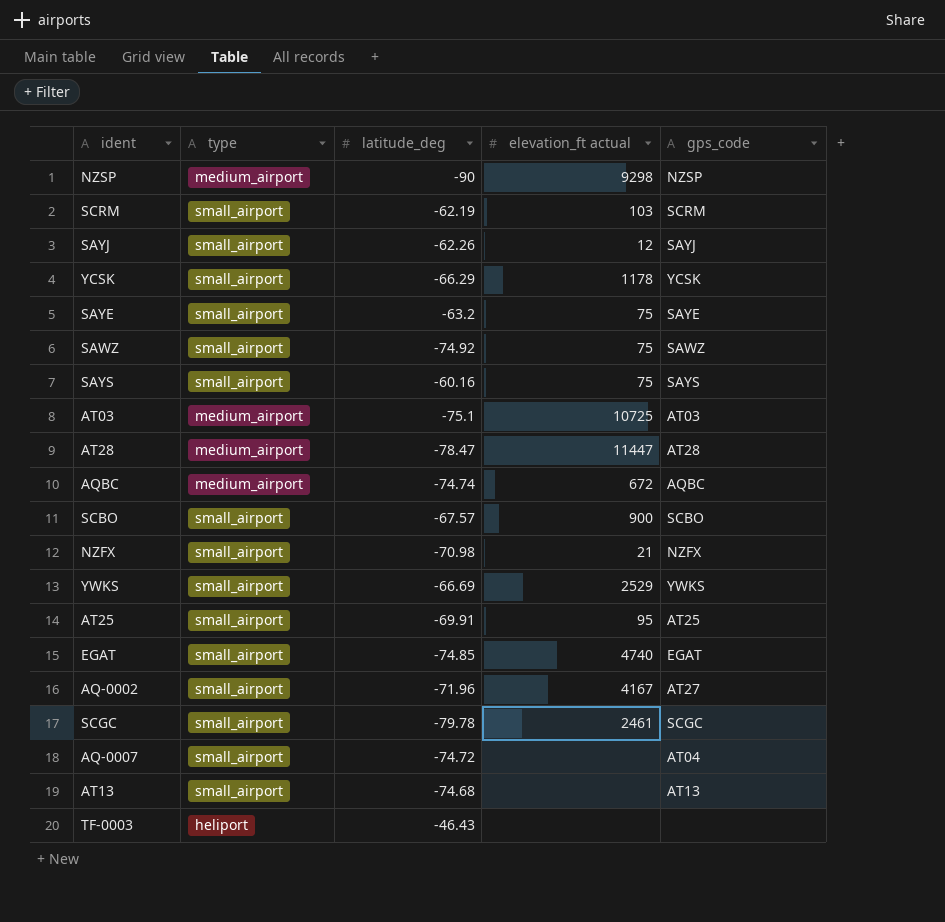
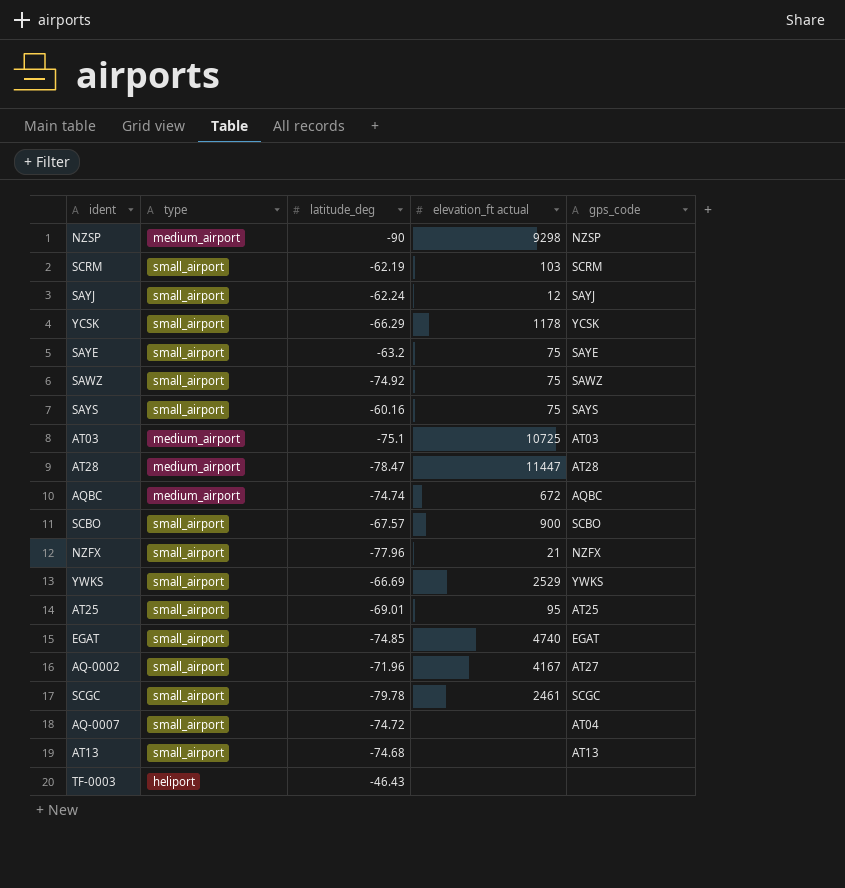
SAYJ | latitude_deg: -62.26 -> -62.24
NZFX | latitude_deg: -70.98 -> -77.96
AT25 | latitude_deg: -69.91 -> -69.01

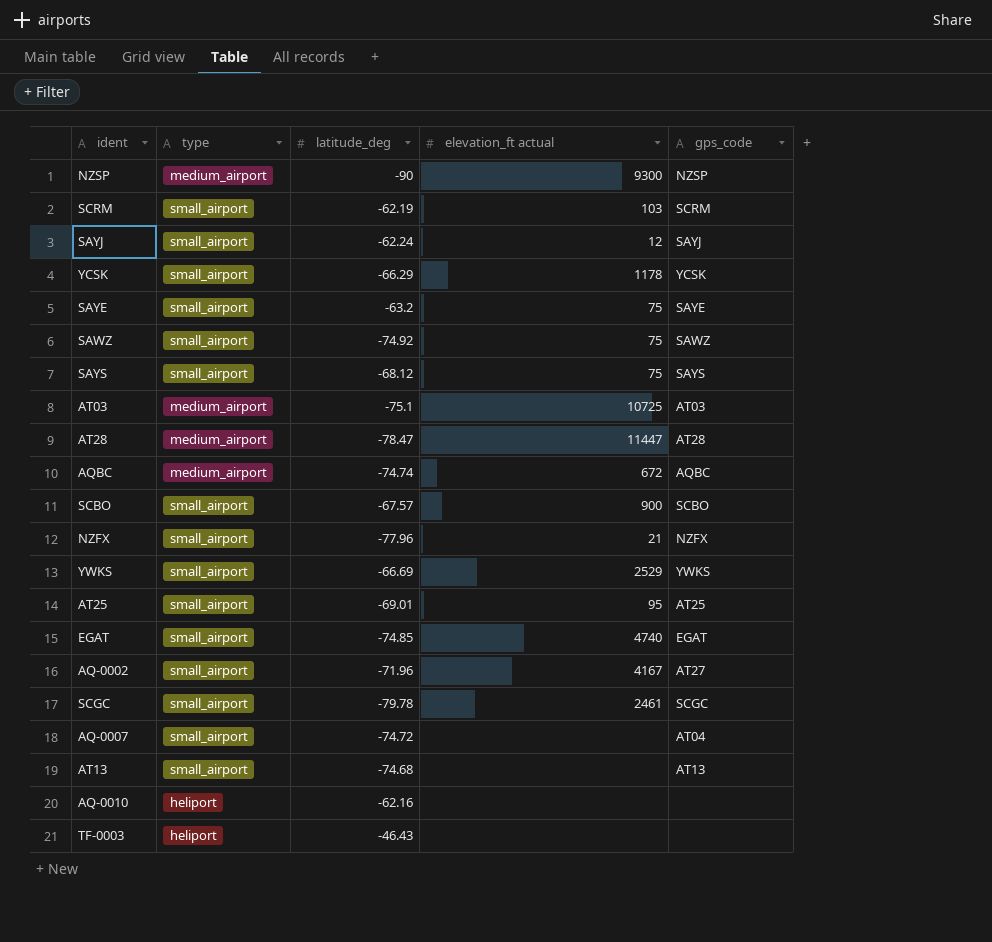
NZSP | elevation_ft actual: 9298 -> 9300
SAYS | latitude_deg: -60.16 -> -68.12
row AQ-0010: none -> heliport | -62.16 | none | none

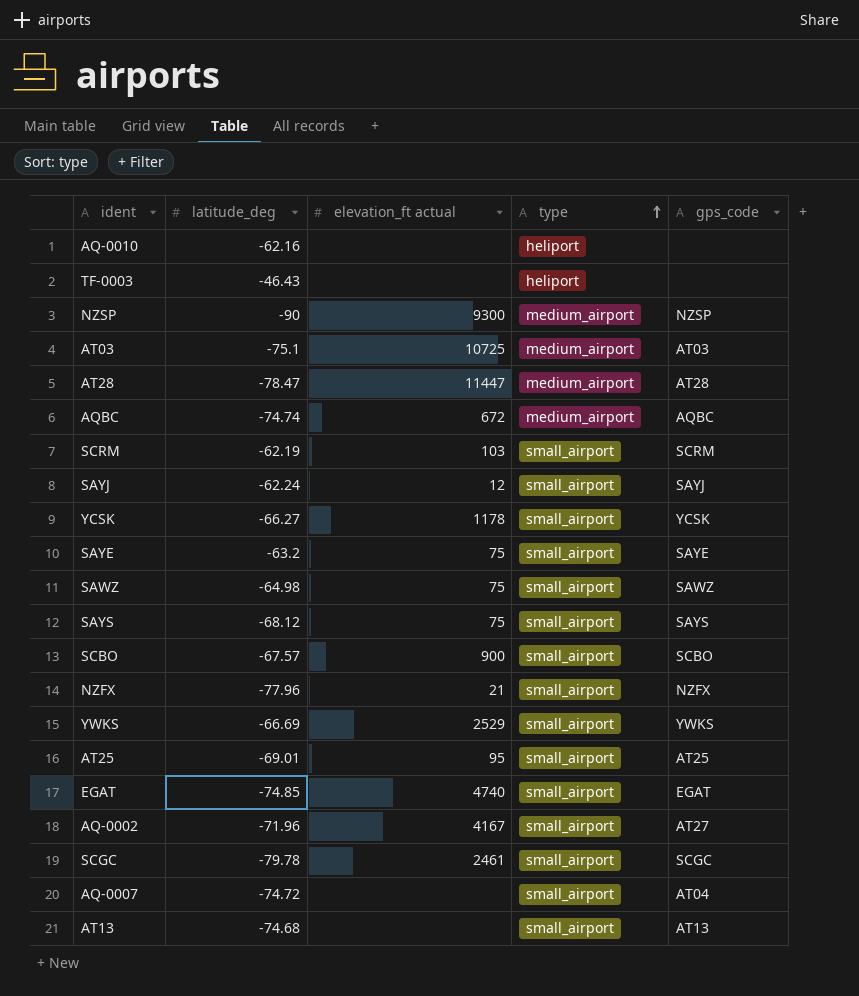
row order: none -> type ascending
column type | position: 2 -> 4
YCSK | latitude_deg: -66.29 -> -66.27
SAWZ | latitude_deg: -74.92 -> -64.98

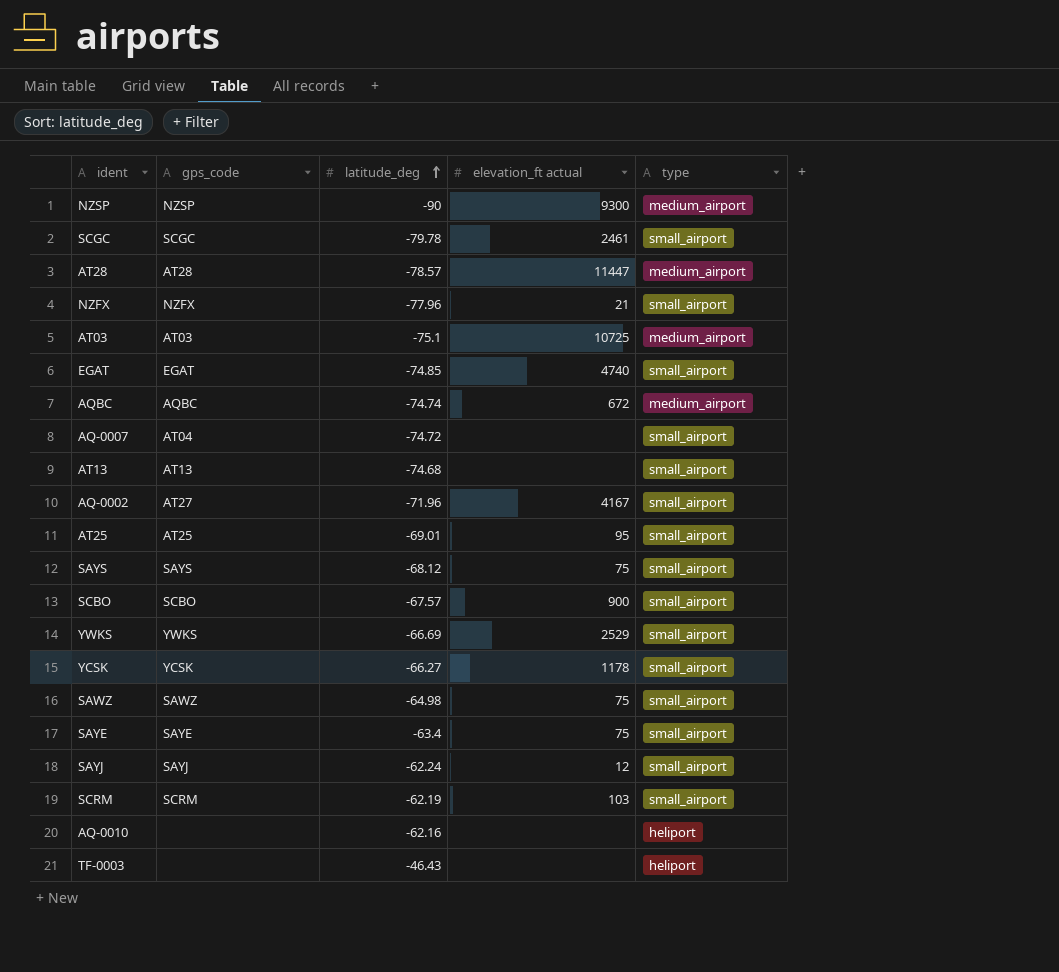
row order: type ascending -> latitude_deg ascending
column gps_code | position: 5 -> 2
AT28 | latitude_deg: -78.47 -> -78.57
SAYE | latitude_deg: -63.2 -> -63.4

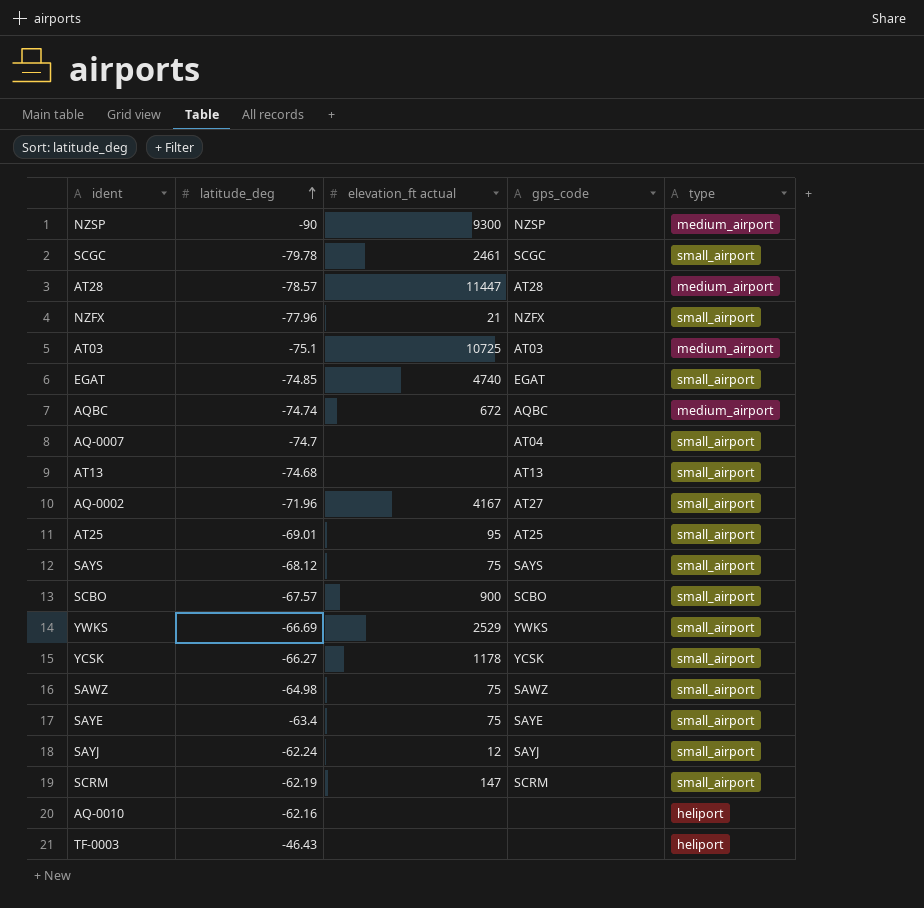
column gps_code | position: 2 -> 4
AQ-0007 | latitude_deg: -74.72 -> -74.7
SCRM | elevation_ft actual: 103 -> 147

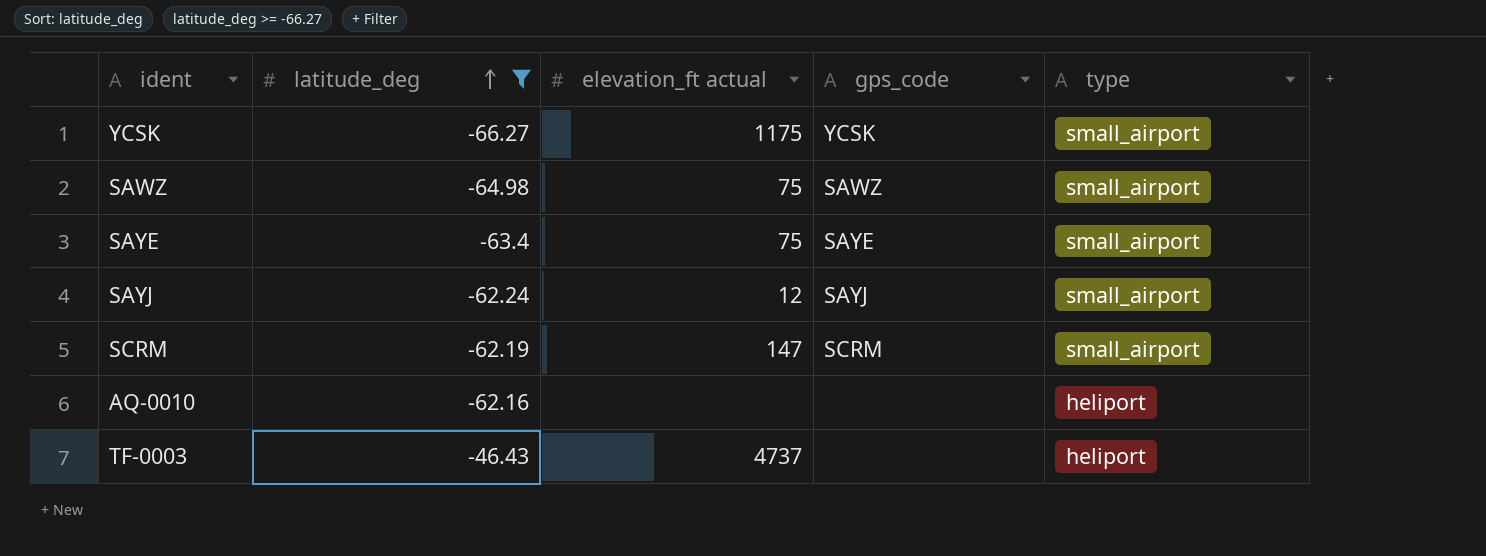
filter: none -> latitude_deg >= -66.27
YCSK | elevation_ft actual: 1178 -> 1175
TF-0003 | elevation_ft actual: none -> 4737

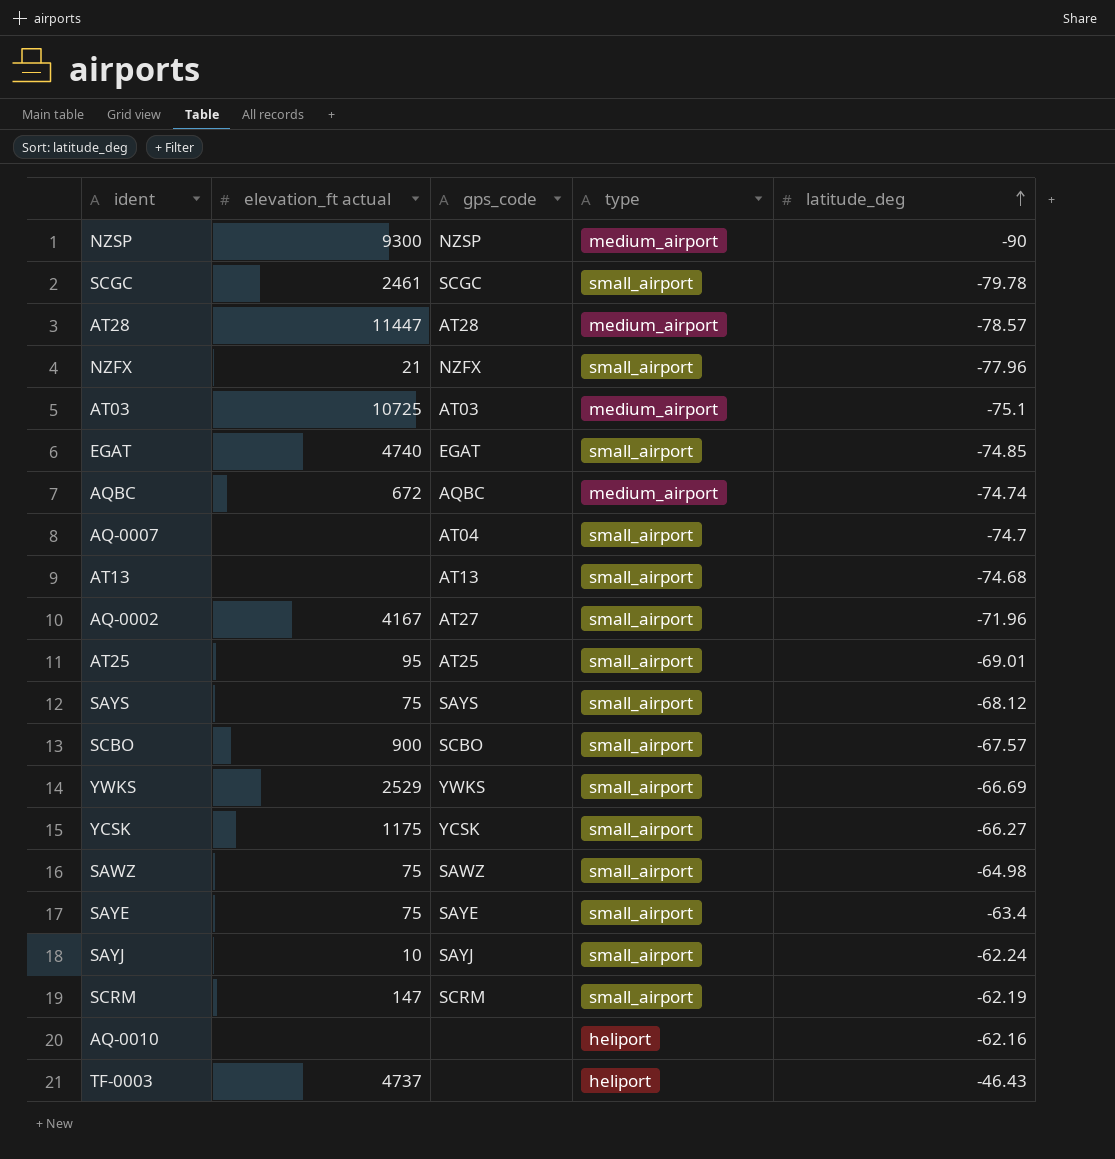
filter: latitude_deg >= -66.27 -> none
column latitude_deg | position: 2 -> 5
SAYJ | elevation_ft actual: 12 -> 10

